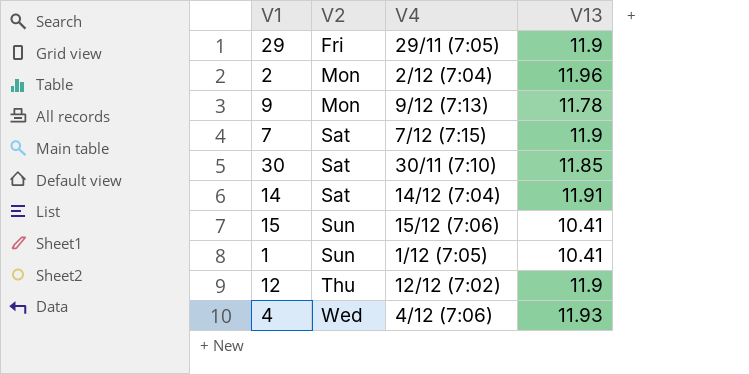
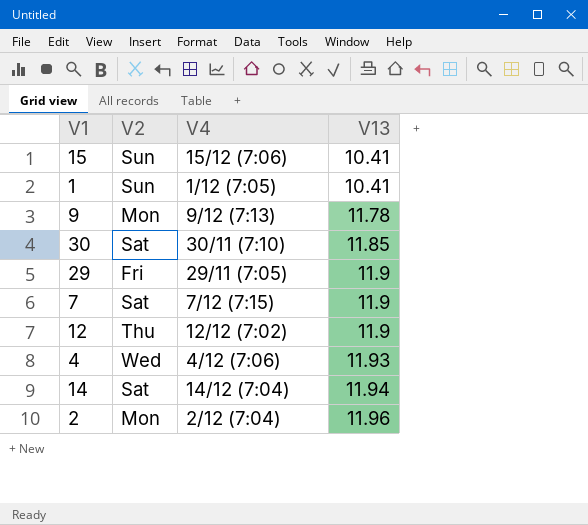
row order: V2 ascending -> V13 ascending
14 | V13: 11.91 -> 11.94

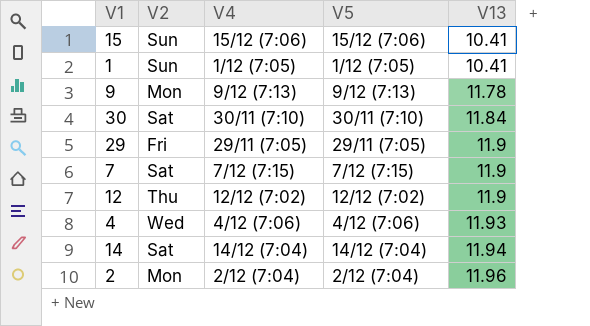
column V5 | position: none -> 4
30 | V13: 11.85 -> 11.84

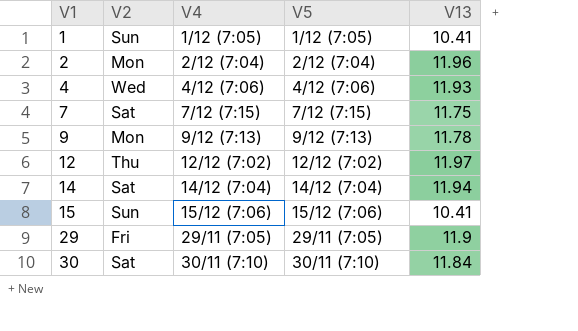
row order: V13 ascending -> V1 ascending
7 | V13: 11.9 -> 11.75
12 | V13: 11.9 -> 11.97

